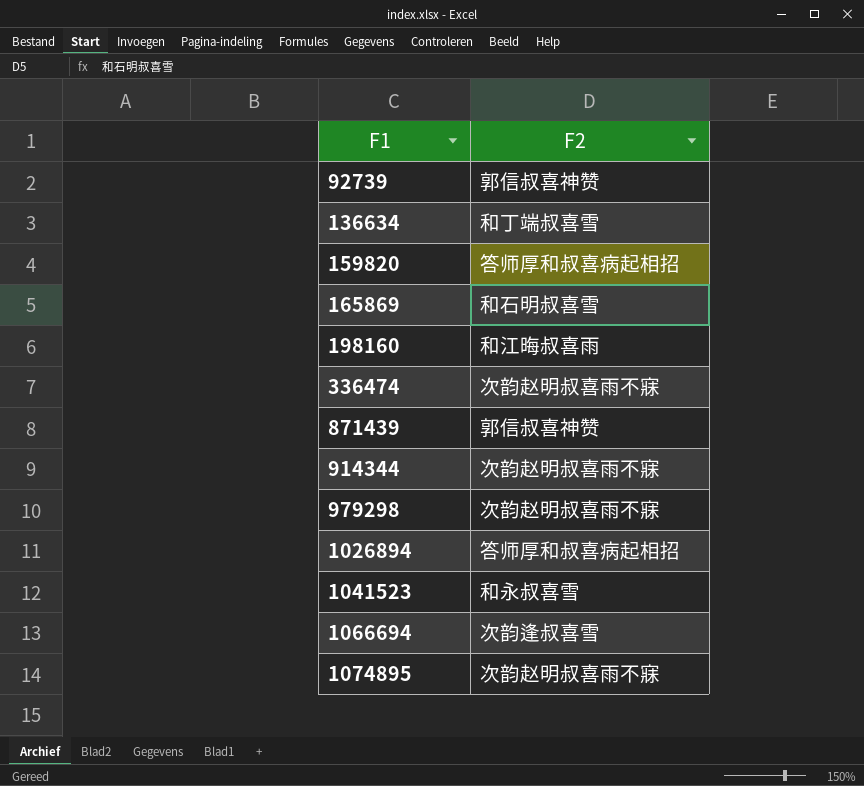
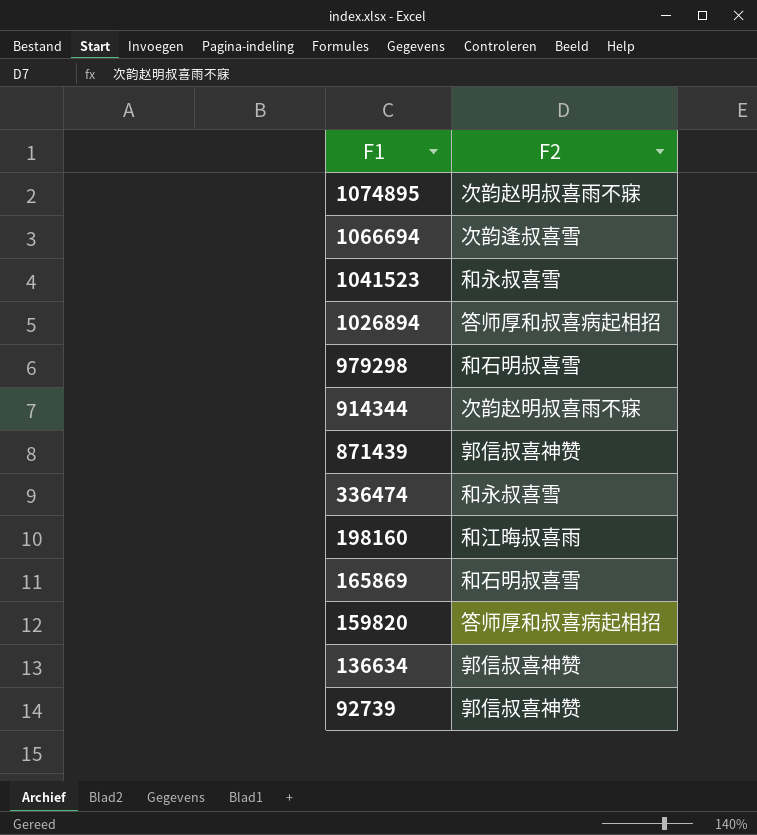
row order: F1 ascending -> F1 descending
979298 | F2: 次韵赵明叔喜雨不寐 -> 和石明叔喜雪
336474 | F2: 次韵赵明叔喜雨不寐 -> 和永叔喜雪
136634 | F2: 和丁端叔喜雪 -> 郭信叔喜神赞

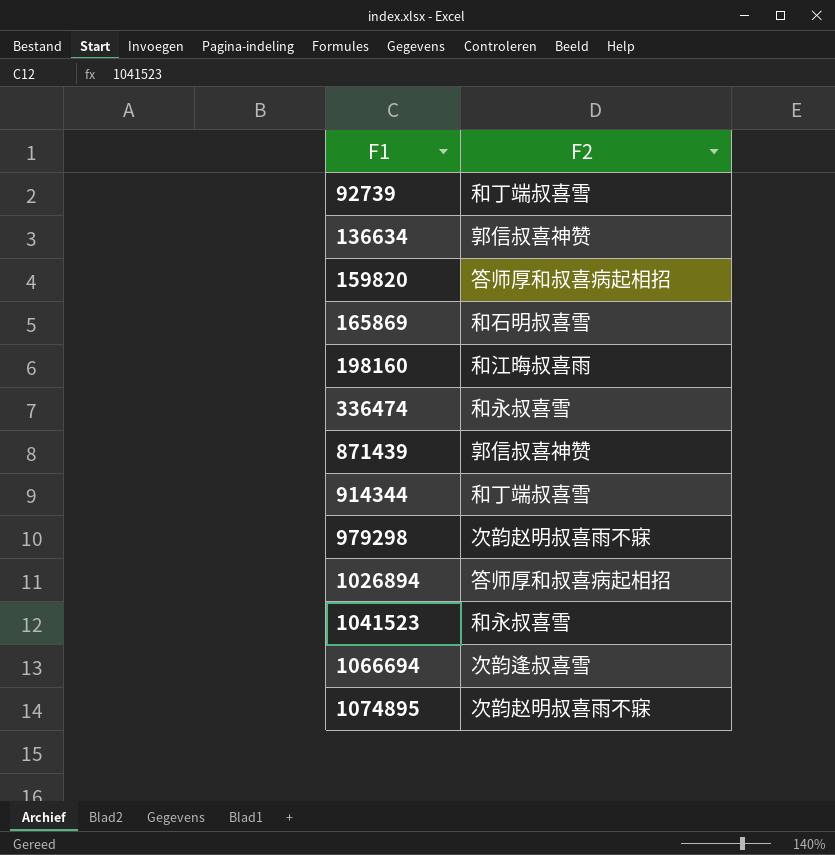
row order: F1 descending -> F1 ascending
92739 | F2: 郭信叔喜神赞 -> 和丁端叔喜雪
914344 | F2: 次韵赵明叔喜雨不寐 -> 和丁端叔喜雪
979298 | F2: 和石明叔喜雪 -> 次韵赵明叔喜雨不寐

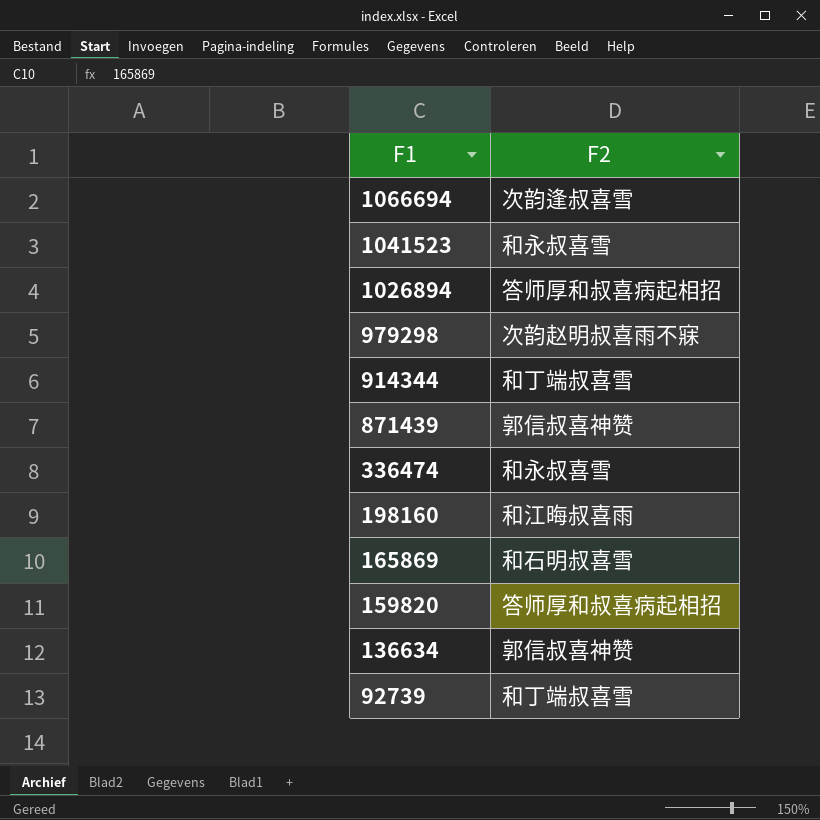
row order: F1 ascending -> F1 descending
row 1074895: 次韵赵明叔喜雨不寐 -> none

